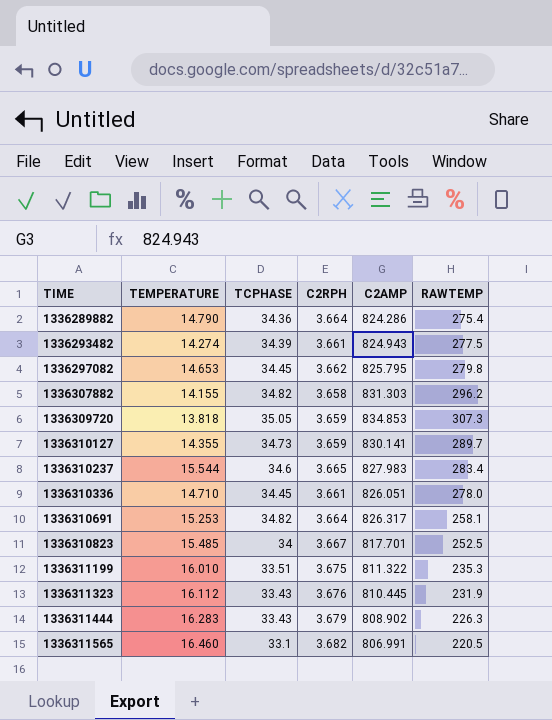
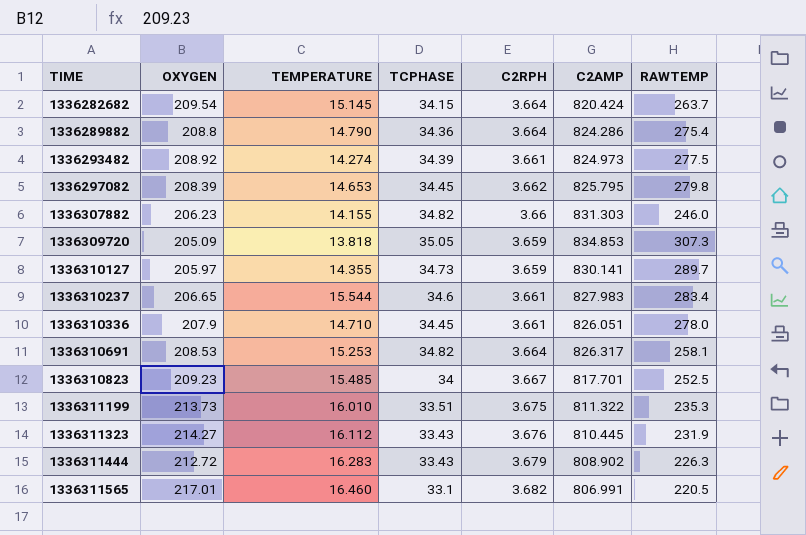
column OXYGEN | position: none -> 2
row 1336282682: none -> 209.54 | 15.145 | 34.15 | 3.664 | 820.424 | 263.7
1336293482 | C2AMP: 824.943 -> 824.973
1336307882 | C2RPH: 3.658 -> 3.66
1336307882 | RAWTEMP: 296.2 -> 246.0
1336310237 | C2RPH: 3.665 -> 3.661

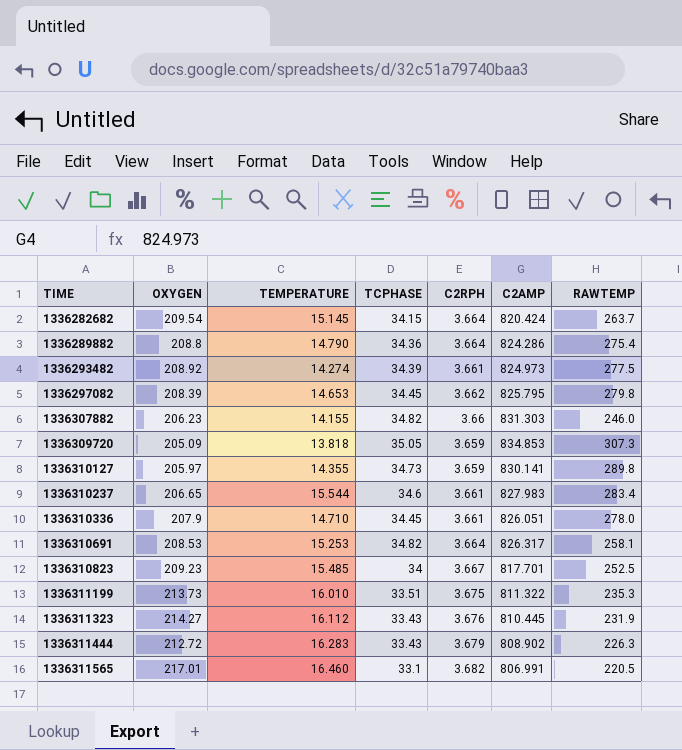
1336310127 | RAWTEMP: 289.7 -> 289.8

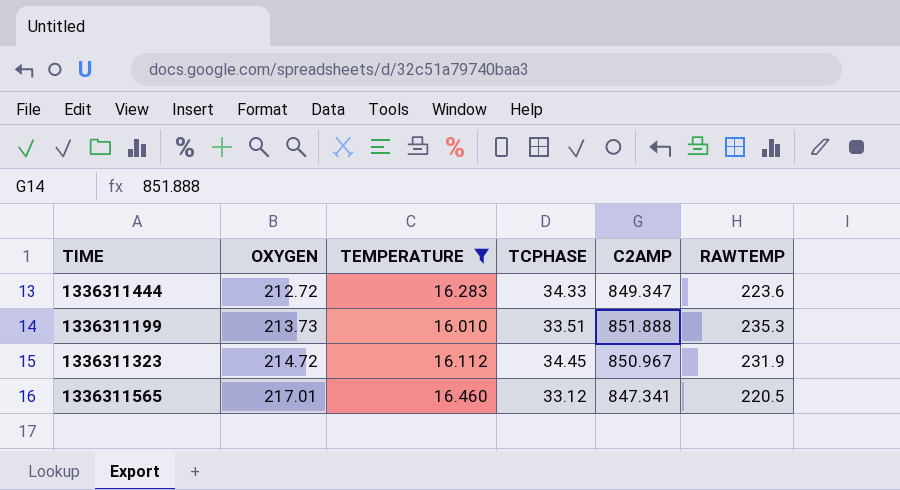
filter: none -> TEMPERATURE >= 16.010
row order: TIME ascending -> OXYGEN ascending
column C2RPH | position: 5 -> none
1336311444 | TCPHASE: 33.43 -> 34.33
1336311444 | C2AMP: 808.902 -> 849.347
1336311444 | RAWTEMP: 226.3 -> 223.6
1336311199 | C2AMP: 811.322 -> 851.888
1336311323 | OXYGEN: 214.27 -> 214.72
1336311323 | TCPHASE: 33.43 -> 34.45
1336311323 | C2AMP: 810.445 -> 850.967
1336311565 | TCPHASE: 33.1 -> 33.12
1336311565 | C2AMP: 806.991 -> 847.341

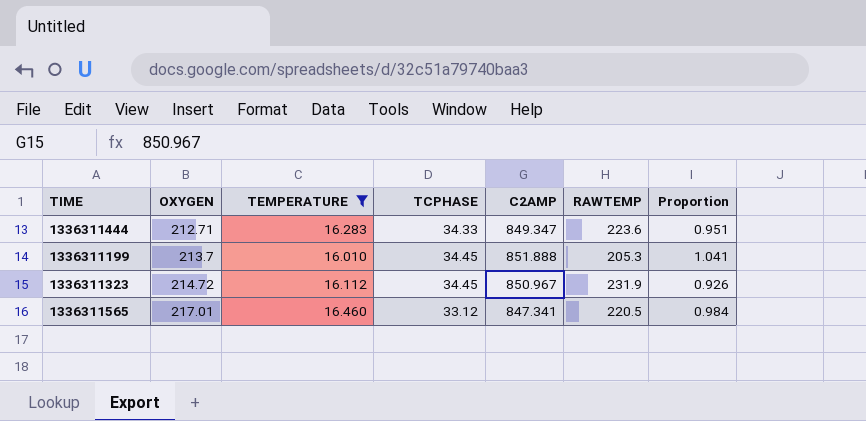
column Proportion | formula: none -> [OXYGEN] / [RAWTEMP]
1336311444 | OXYGEN: 212.72 -> 212.71
1336311199 | OXYGEN: 213.73 -> 213.7
1336311199 | TCPHASE: 33.51 -> 34.45
1336311199 | RAWTEMP: 235.3 -> 205.3

